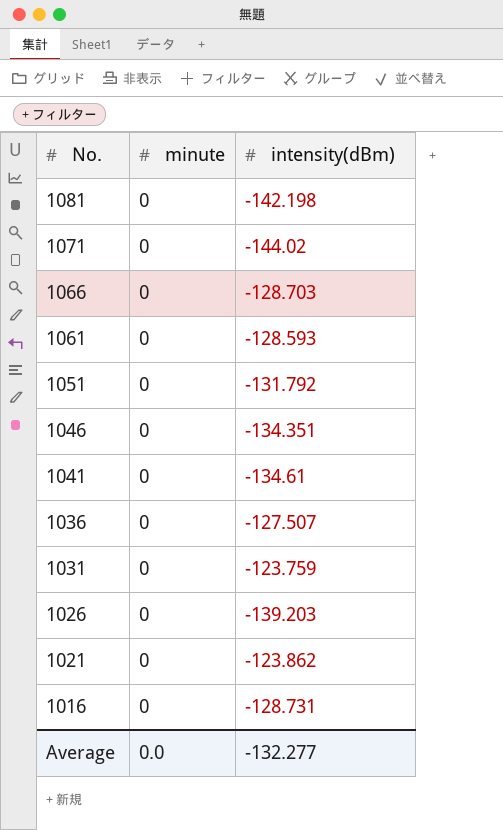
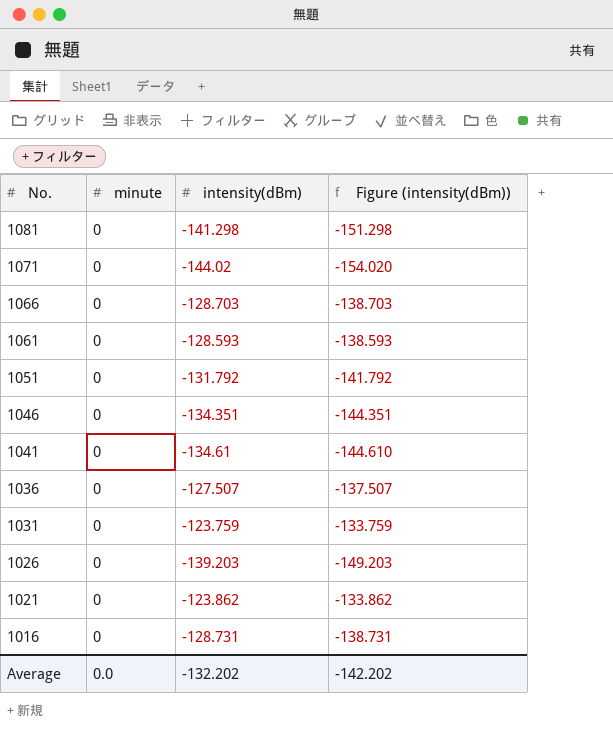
column Figure (intensity(dBm)) | formula: none -> [intensity(dBm)] - 10
1081 | intensity(dBm): -142.198 -> -141.298
Average | intensity(dBm): -132.277 -> -132.202

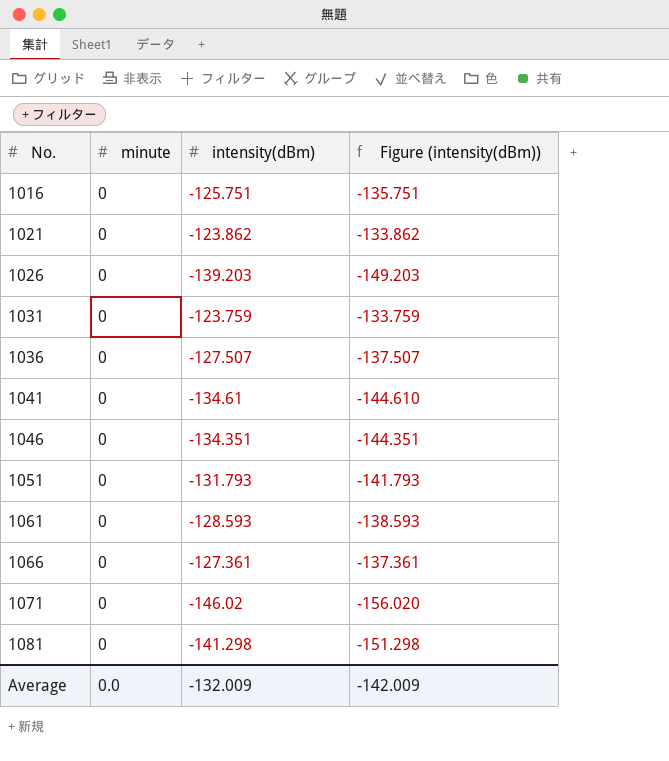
row order: No. descending -> No. ascending
1016 | intensity(dBm): -128.731 -> -125.751
1016 | Figure (intensity(dBm)): -138.731 -> -135.751
1051 | intensity(dBm): -131.792 -> -131.793
1051 | Figure (intensity(dBm)): -141.792 -> -141.793
1066 | intensity(dBm): -128.703 -> -127.361
1066 | Figure (intensity(dBm)): -138.703 -> -137.361
1071 | intensity(dBm): -144.02 -> -146.02
1071 | Figure (intensity(dBm)): -154.020 -> -156.020
Average | intensity(dBm): -132.202 -> -132.009
Average | Figure (intensity(dBm)): -142.202 -> -142.009

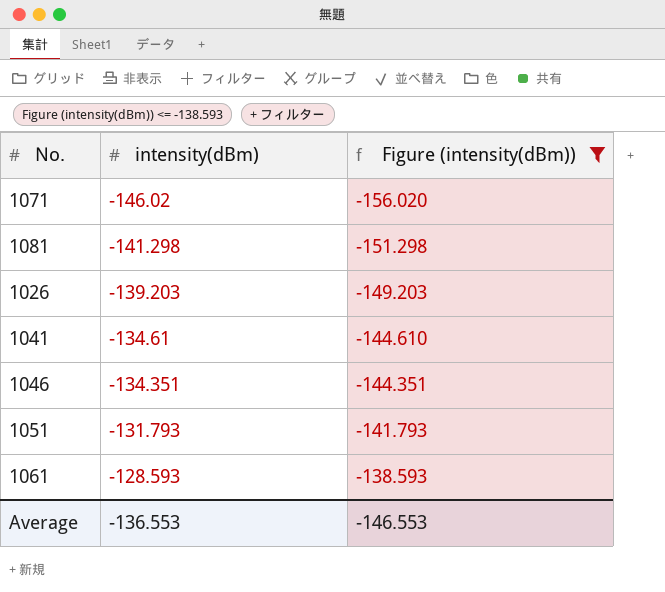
filter: none -> Figure (intensity(dBm)) <= -138.593
row order: No. ascending -> intensity(dBm) ascending
column minute | position: 2 -> none
Average | intensity(dBm): -132.009 -> -136.553
Average | Figure (intensity(dBm)): -142.009 -> -146.553

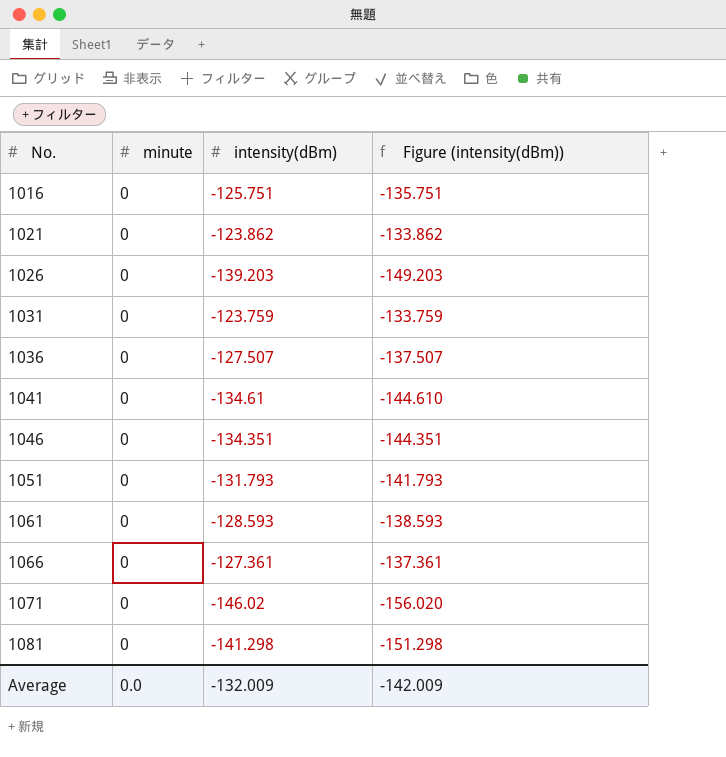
filter: Figure (intensity(dBm)) <= -138.593 -> none
row order: intensity(dBm) ascending -> No. ascending
column minute | position: none -> 2
Average | intensity(dBm): -136.553 -> -132.009
Average | Figure (intensity(dBm)): -146.553 -> -142.009

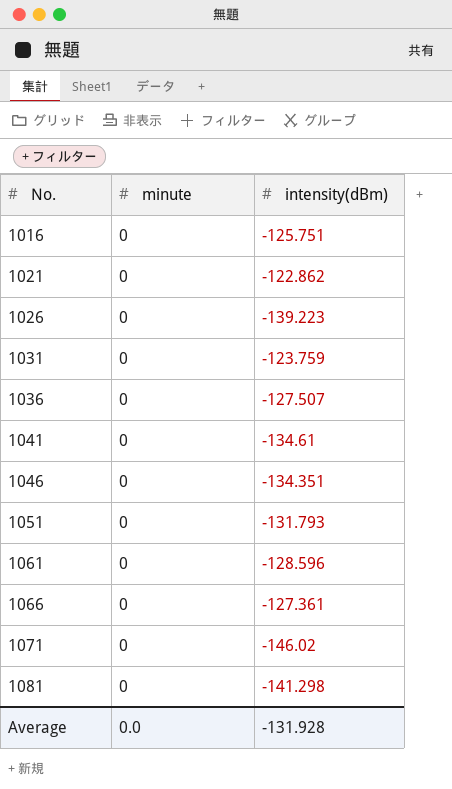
column Figure (intensity(dBm)) | formula: [intensity(dBm)] - 10 -> none
1021 | intensity(dBm): -123.862 -> -122.862
1026 | intensity(dBm): -139.203 -> -139.223
1061 | intensity(dBm): -128.593 -> -128.596
Average | intensity(dBm): -132.009 -> -131.928

